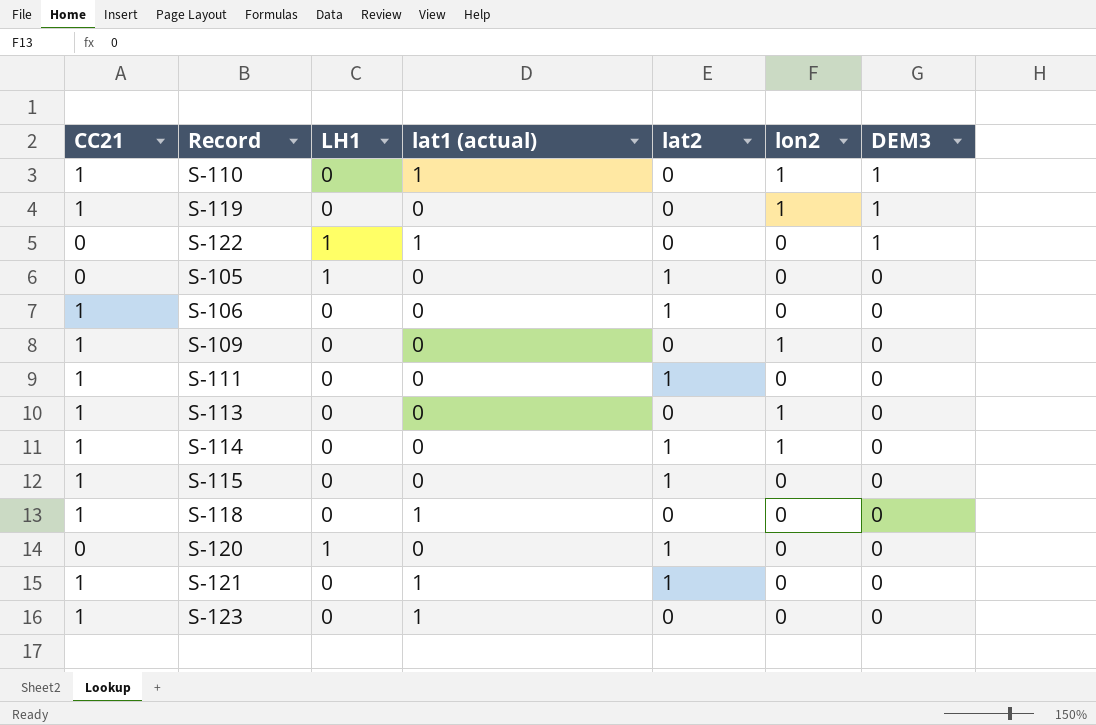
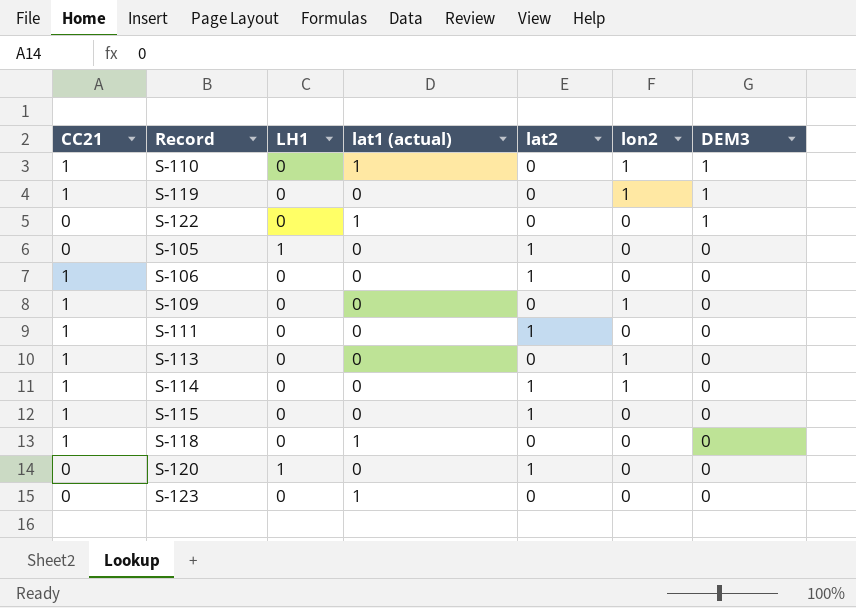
row S-121: 1 | 0 | 1 | 1 | 0 | 0 -> none
S-122 | LH1: 1 -> 0
S-123 | CC21: 1 -> 0

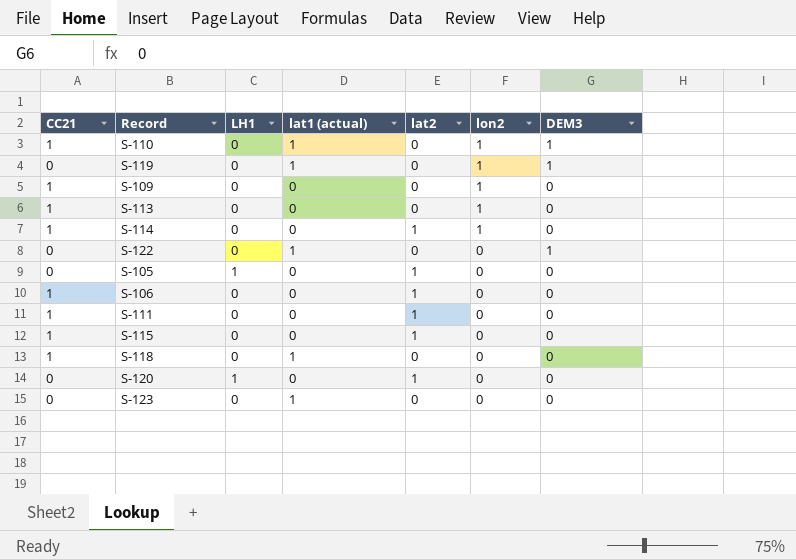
row order: DEM3 descending -> lon2 descending
S-119 | CC21: 1 -> 0
S-119 | lat1 (actual): 0 -> 1

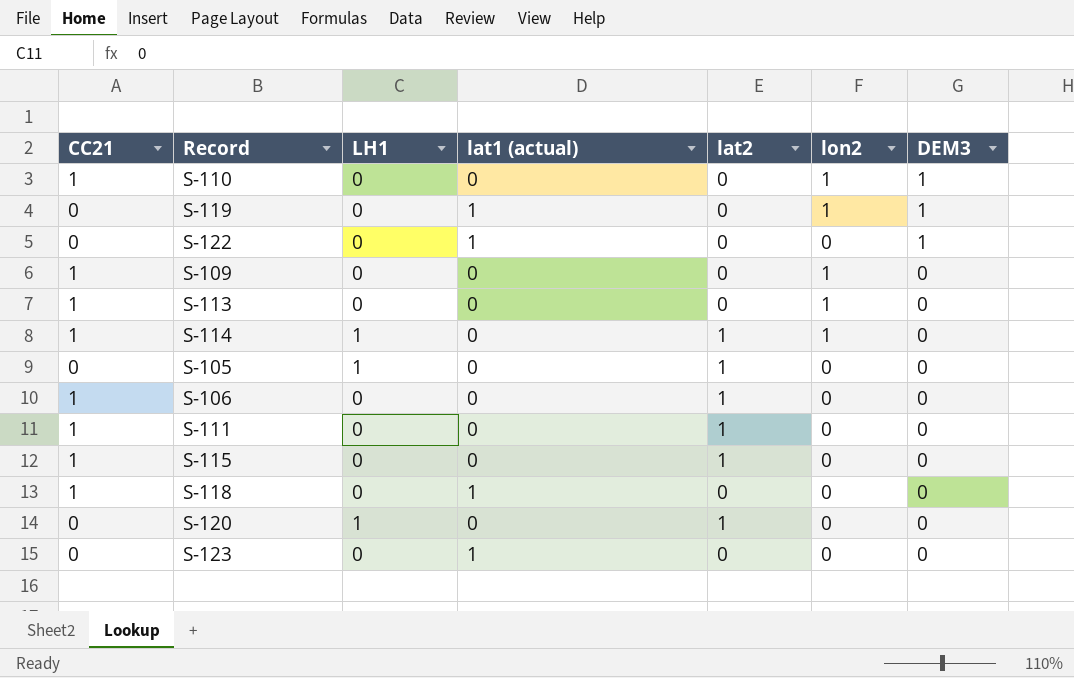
row order: lon2 descending -> DEM3 descending
S-110 | lat1 (actual): 1 -> 0
S-114 | LH1: 0 -> 1

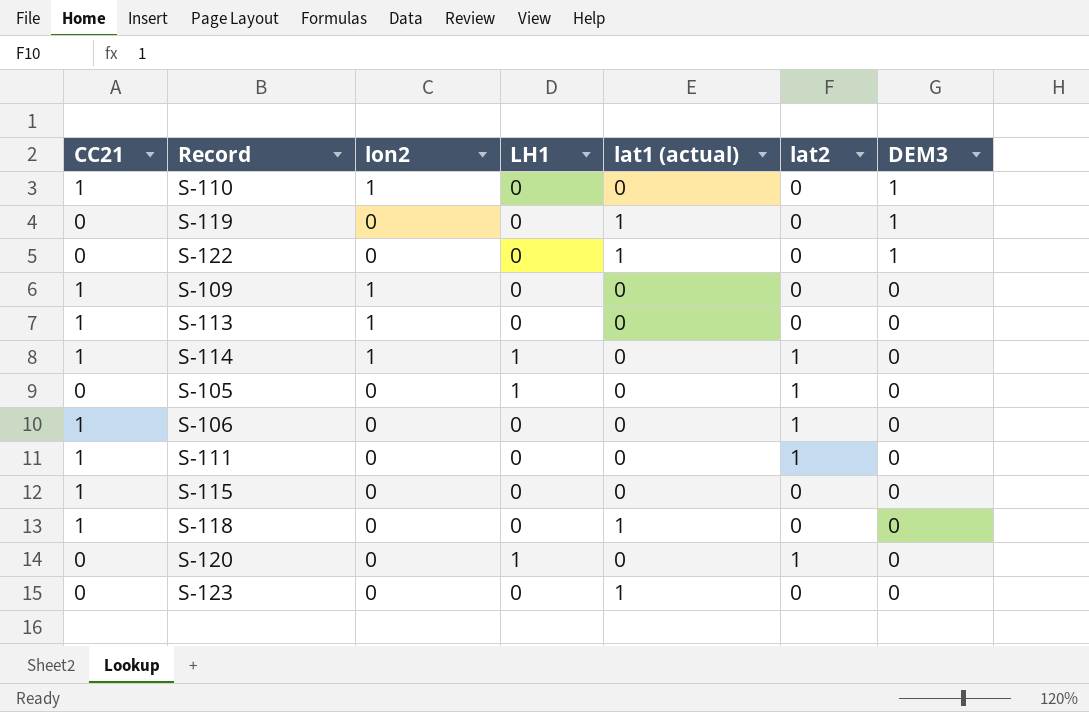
column lon2 | position: 6 -> 3
S-119 | lon2: 1 -> 0
S-115 | lat2: 1 -> 0

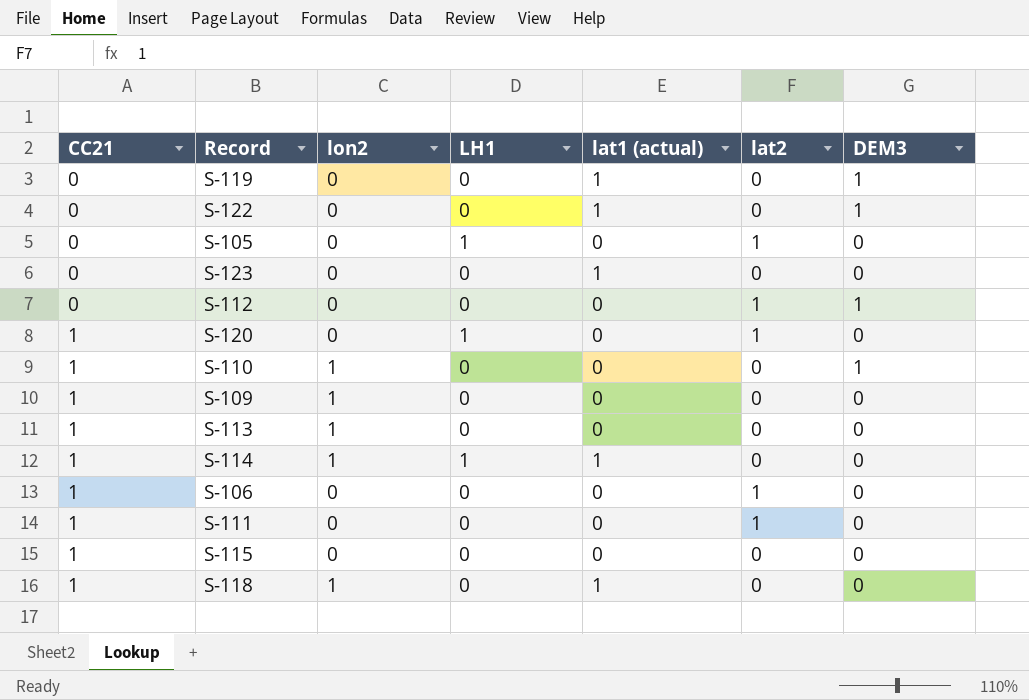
row order: DEM3 descending -> CC21 ascending
row S-112: none -> 0 | 0 | 0 | 0 | 1 | 1
S-120 | CC21: 0 -> 1
S-114 | lat1 (actual): 0 -> 1
S-114 | lat2: 1 -> 0
S-118 | lon2: 0 -> 1

